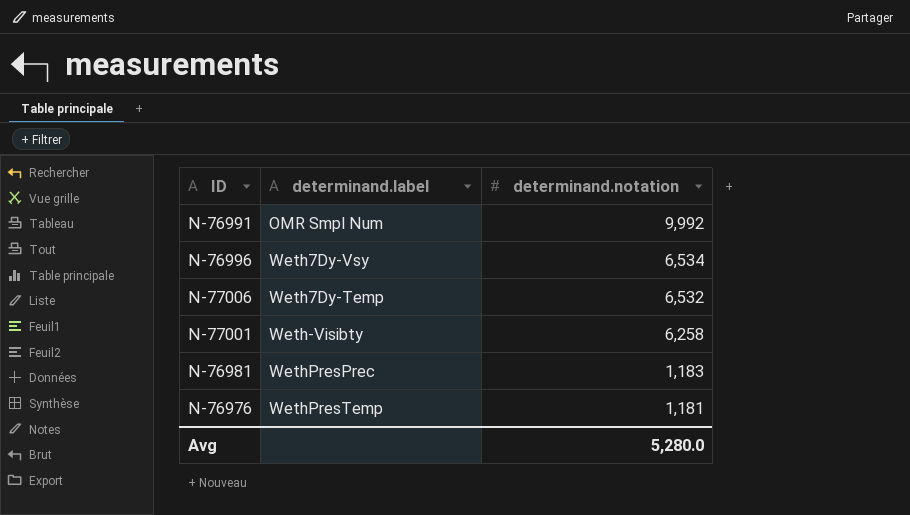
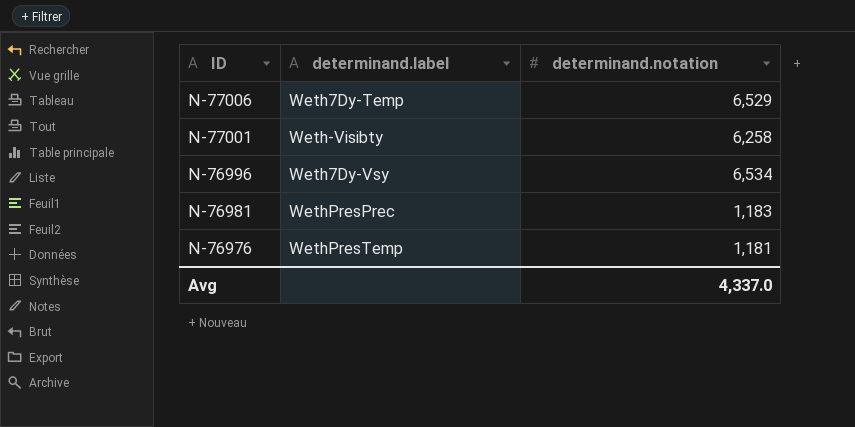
row order: determinand.notation descending -> ID descending
row N-76991: OMR Smpl Num | 9,992 -> none
N-77006 | determinand.notation: 6,532 -> 6,529
Avg | determinand.notation: 5,280.0 -> 4,337.0

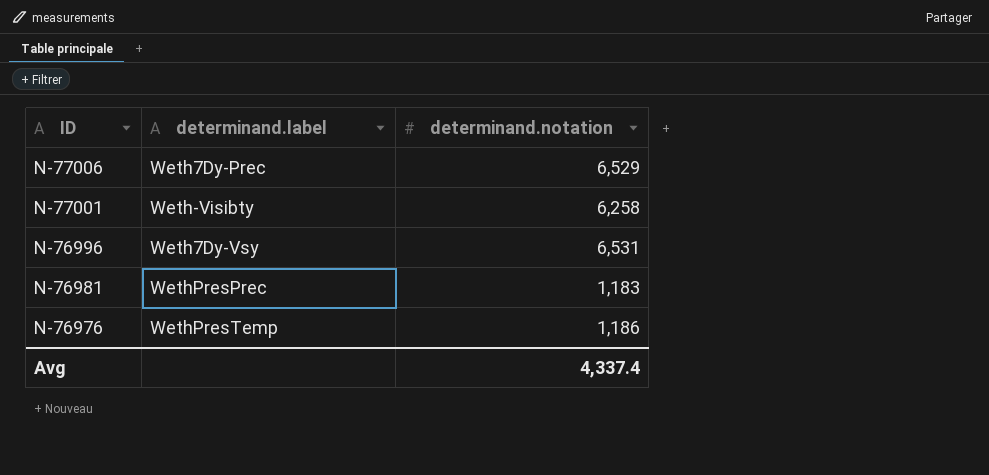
N-77006 | determinand.label: Weth7Dy-Temp -> Weth7Dy-Prec
N-76996 | determinand.notation: 6,534 -> 6,531
N-76976 | determinand.notation: 1,181 -> 1,186
Avg | determinand.notation: 4,337.0 -> 4,337.4

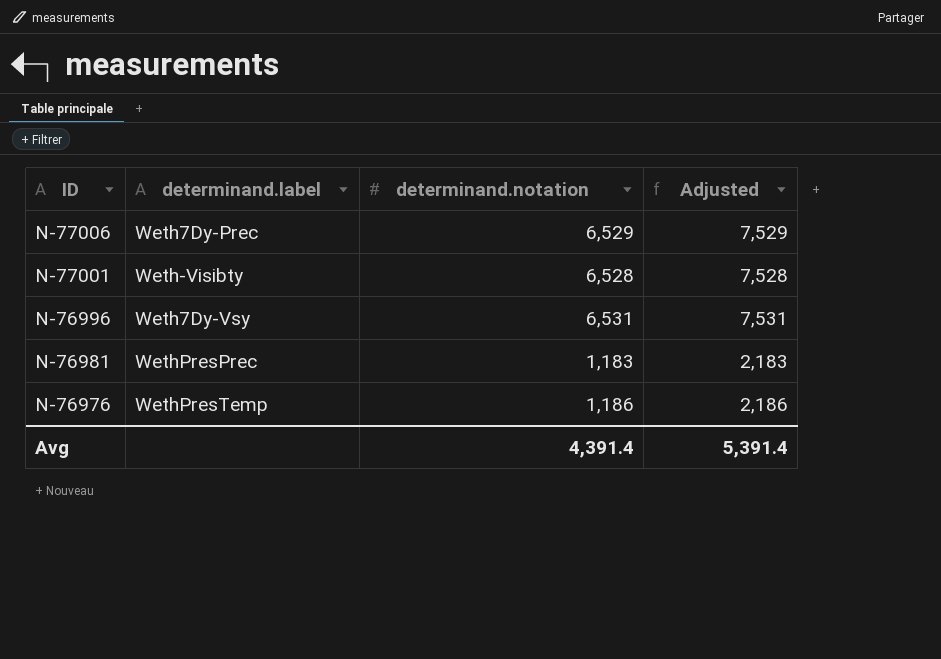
column Adjusted | formula: none -> [determinand.notation] + 1000
N-77001 | determinand.notation: 6,258 -> 6,528
Avg | determinand.notation: 4,337.4 -> 4,391.4

